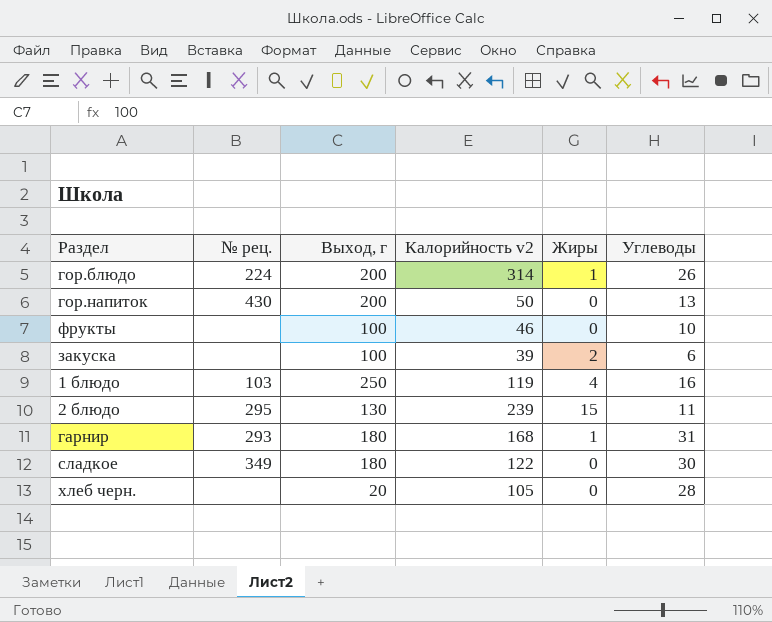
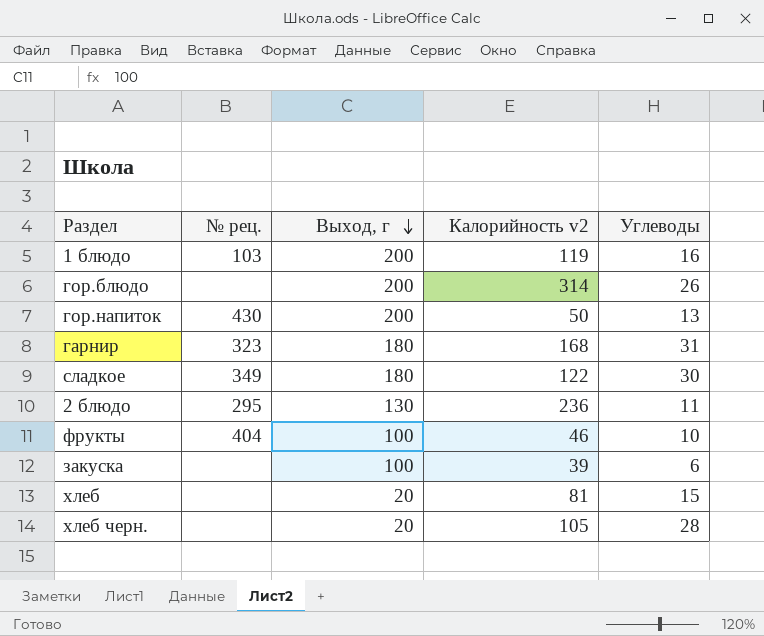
row order: none -> Выход, г descending
column Жиры | position: 5 -> none
1 блюдо | Выход, г: 250 -> 200
гор.блюдо | № рец.: 224 -> none
гарнир | № рец.: 293 -> 323
2 блюдо | Калорийность v2: 239 -> 236
фрукты | № рец.: none -> 404
row хлеб: none -> none | 20 | 81 | 15

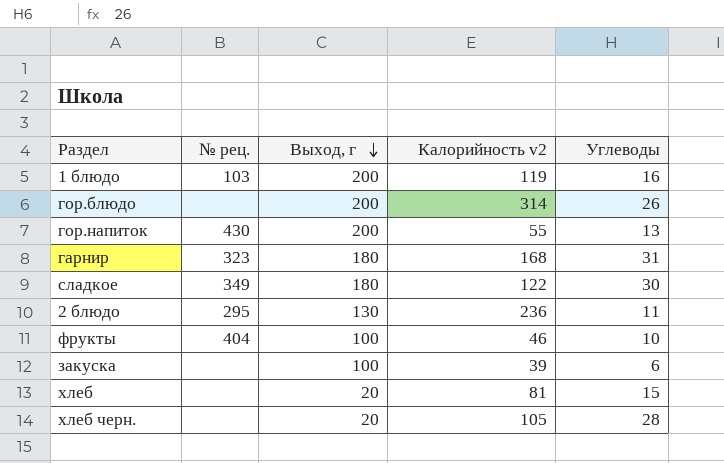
гор.напиток | Калорийность v2: 50 -> 55

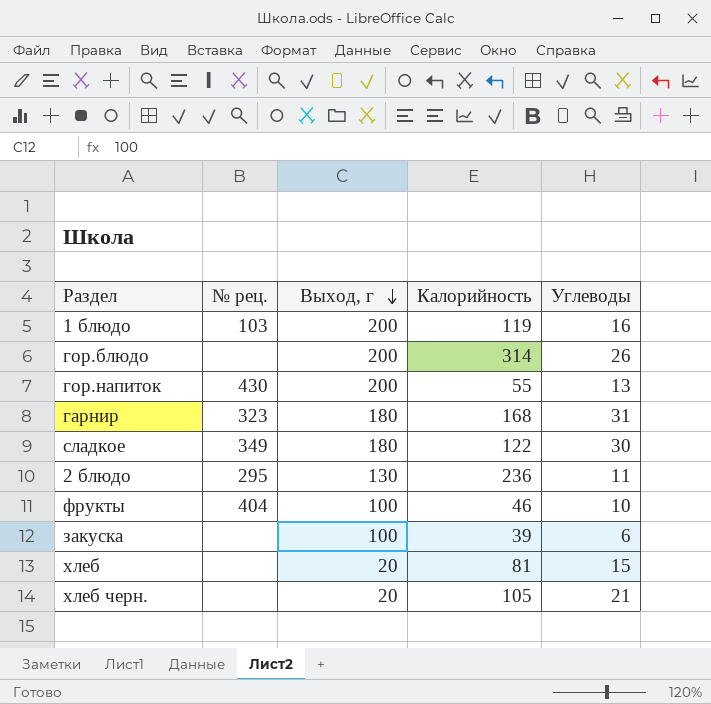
column name: Калорийность v2 -> Калорийность
хлеб черн. | Углеводы: 28 -> 21

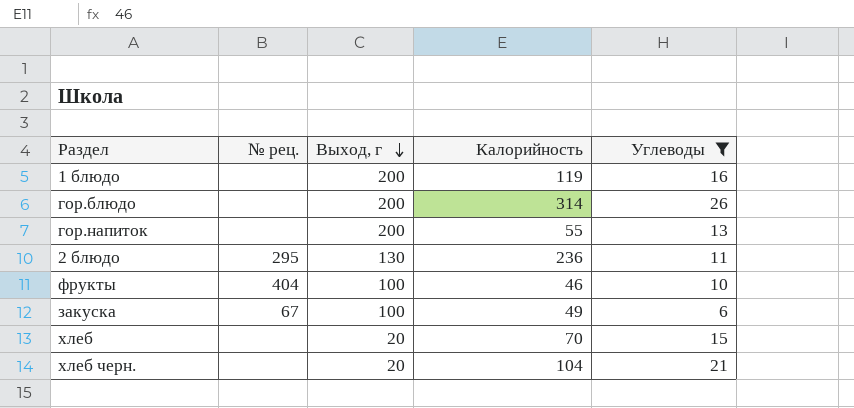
filter: none -> Углеводы <= 26
1 блюдо | № рец.: 103 -> none
гор.напиток | № рец.: 430 -> none
закуска | № рец.: none -> 67
закуска | Калорийность: 39 -> 49
хлеб | Калорийность: 81 -> 70
хлеб черн. | Калорийность: 105 -> 104

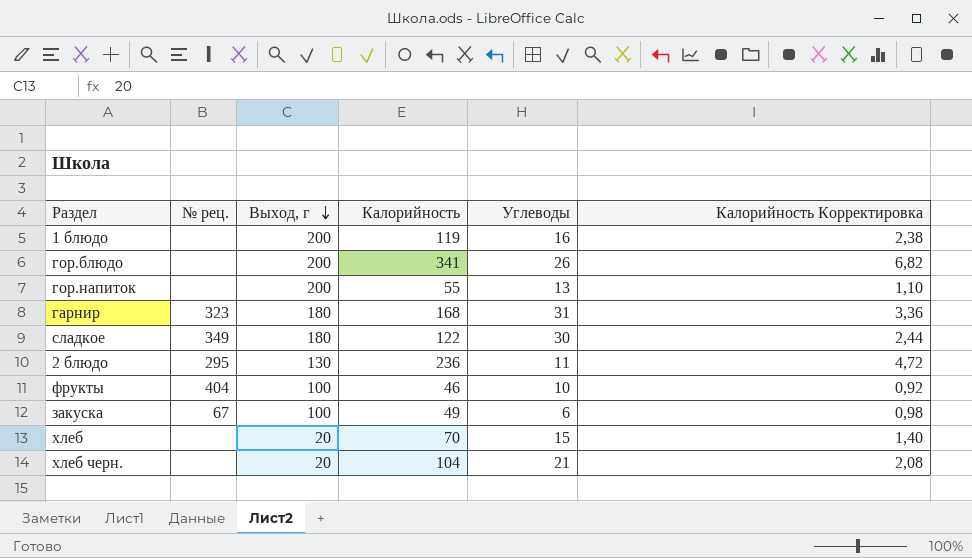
filter: Углеводы <= 26 -> none
column Калорийность Корректировка | formula: none -> [Калорийность] * 0,02
гор.блюдо | Калорийность: 314 -> 341

